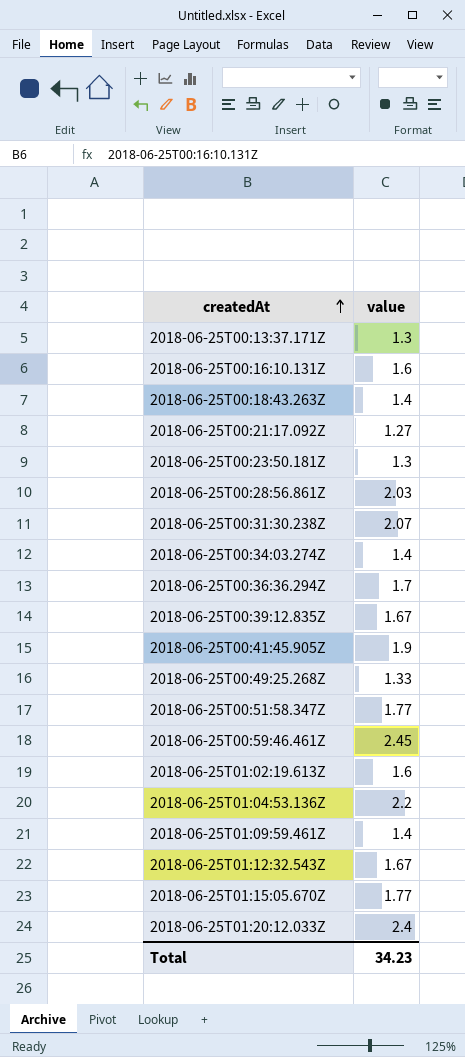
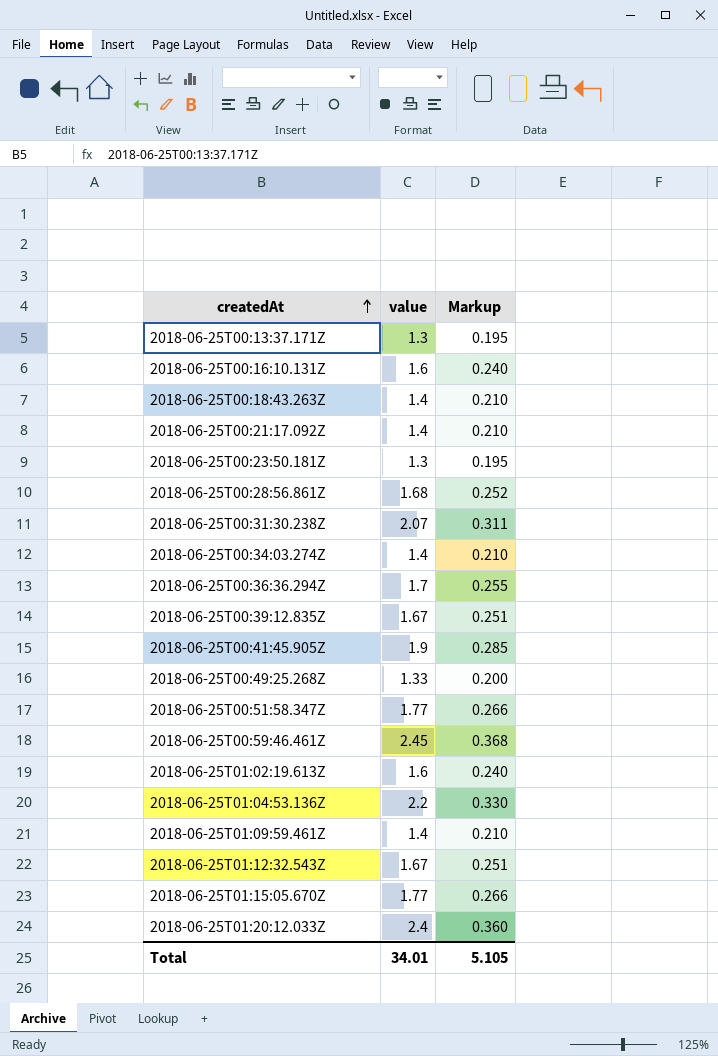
column Markup | formula: none -> [value] * 0.15
2018-06-25T00:21:17.092Z | value: 1.27 -> 1.4
2018-06-25T00:28:56.861Z | value: 2.03 -> 1.68
Total | value: 34.23 -> 34.01

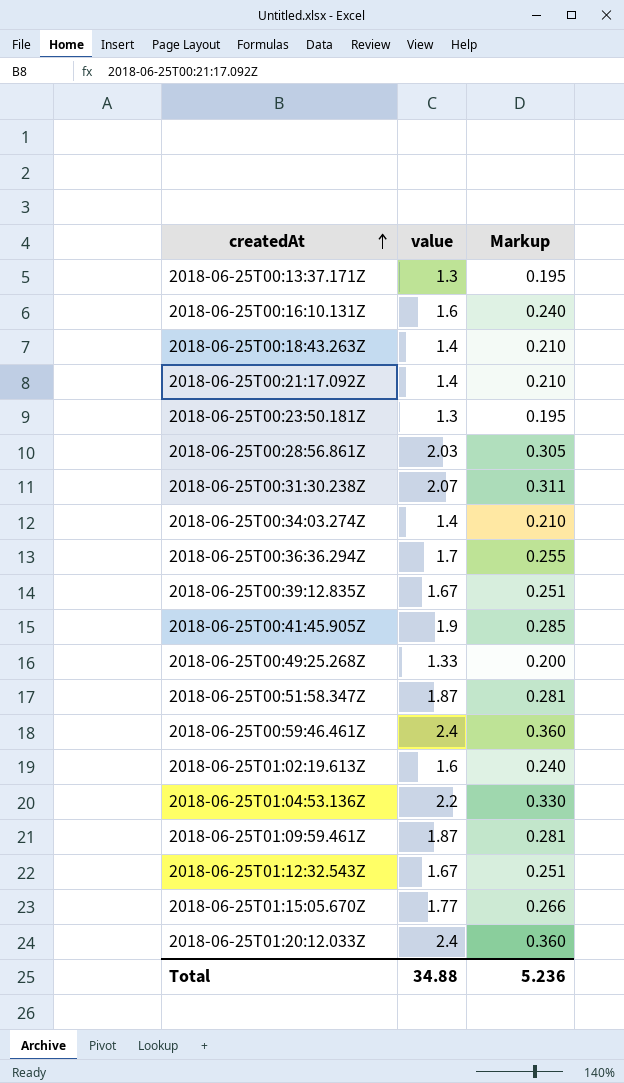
2018-06-25T00:28:56.861Z | value: 1.68 -> 2.03
2018-06-25T00:28:56.861Z | Markup: 0.252 -> 0.305
2018-06-25T00:51:58.347Z | value: 1.77 -> 1.87
2018-06-25T00:51:58.347Z | Markup: 0.266 -> 0.281
2018-06-25T00:59:46.461Z | value: 2.45 -> 2.4
2018-06-25T00:59:46.461Z | Markup: 0.368 -> 0.360
2018-06-25T01:09:59.461Z | value: 1.4 -> 1.87
2018-06-25T01:09:59.461Z | Markup: 0.210 -> 0.281
Total | value: 34.01 -> 34.88
Total | Markup: 5.105 -> 5.236

